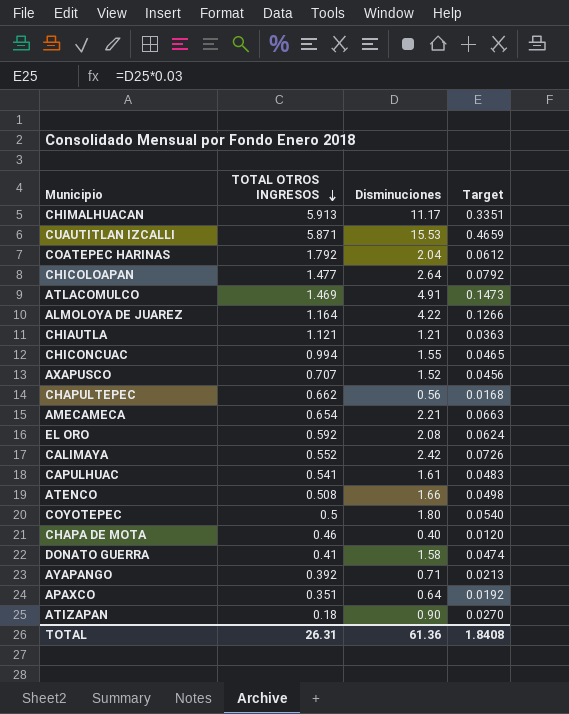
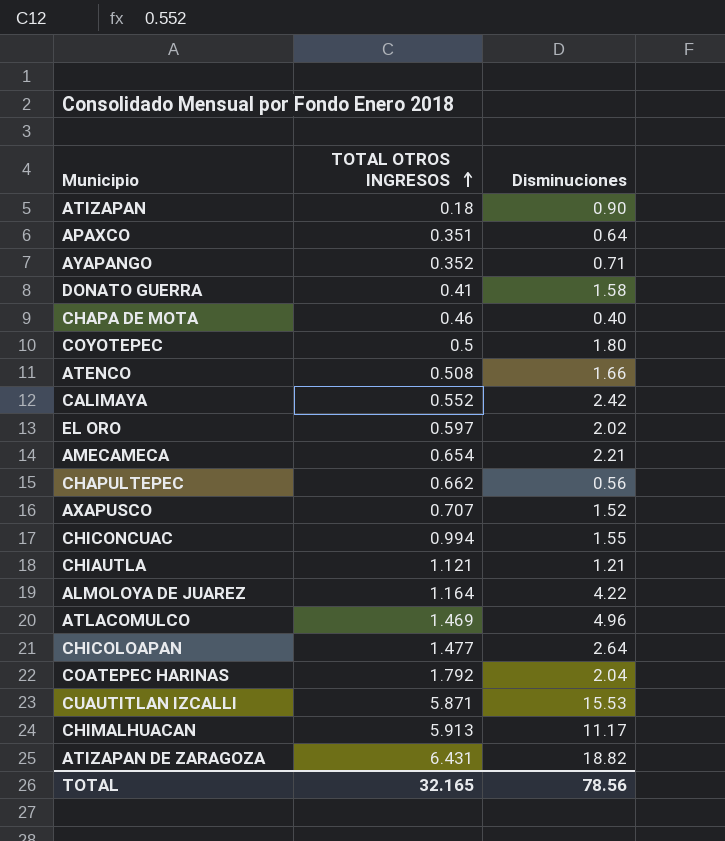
row order: TOTAL OTROS INGRESOS descending -> TOTAL OTROS INGRESOS ascending
column Target | formula: [Disminuciones] * 0.03 -> none
row CAPULHUAC: 0.541 | 1.61 | 0.0483 -> none
AYAPANGO | TOTAL OTROS INGRESOS: 0.392 -> 0.352
EL ORO | TOTAL OTROS INGRESOS: 0.592 -> 0.597
EL ORO | Disminuciones: 2.08 -> 2.02
ATLACOMULCO | Disminuciones: 4.91 -> 4.96
row ATIZAPAN DE ZARAGOZA: none -> 6.431 | 18.82
TOTAL | TOTAL OTROS INGRESOS: 26.31 -> 32.165
TOTAL | Disminuciones: 61.36 -> 78.56

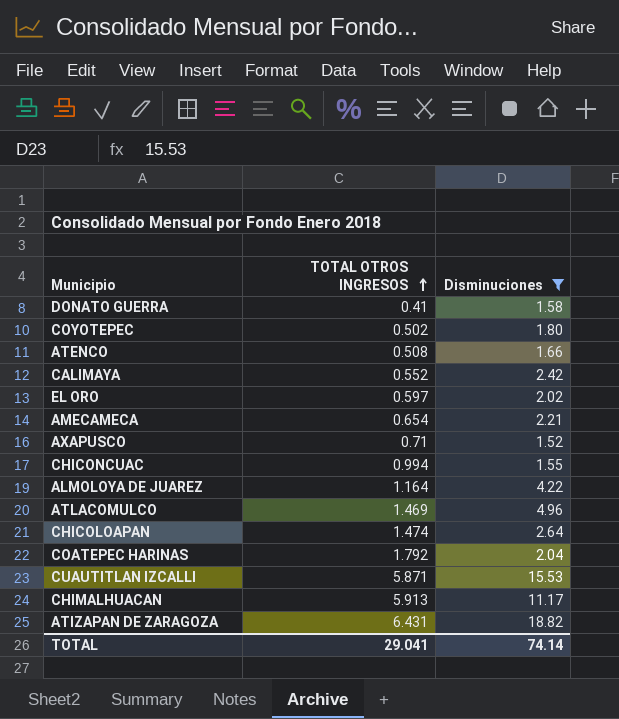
filter: none -> Disminuciones >= 1.52
COYOTEPEC | TOTAL OTROS INGRESOS: 0.5 -> 0.502
AXAPUSCO | TOTAL OTROS INGRESOS: 0.707 -> 0.71
CHICOLOAPAN | TOTAL OTROS INGRESOS: 1.477 -> 1.474
TOTAL | TOTAL OTROS INGRESOS: 32.165 -> 29.041
TOTAL | Disminuciones: 78.56 -> 74.14

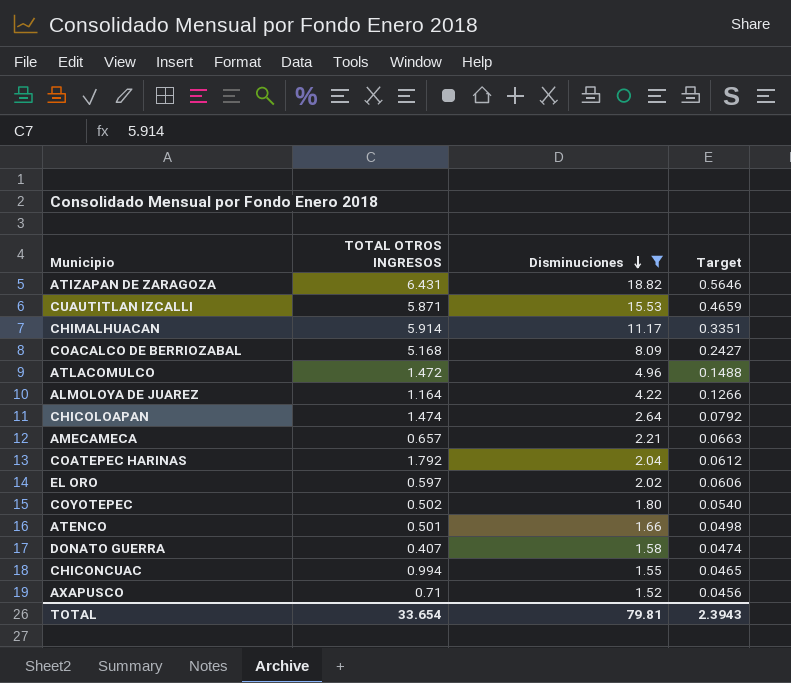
row order: TOTAL OTROS INGRESOS ascending -> Disminuciones descending
column Target | formula: none -> [Disminuciones] * 0.03
row CALIMAYA: 0.552 | 2.42 -> none
CHIMALHUACAN | TOTAL OTROS INGRESOS: 5.913 -> 5.914
row COACALCO DE BERRIOZABAL: none -> 5.168 | 8.09 | 0.2427
ATLACOMULCO | TOTAL OTROS INGRESOS: 1.469 -> 1.472
AMECAMECA | TOTAL OTROS INGRESOS: 0.654 -> 0.657
ATENCO | TOTAL OTROS INGRESOS: 0.508 -> 0.501
DONATO GUERRA | TOTAL OTROS INGRESOS: 0.41 -> 0.407
TOTAL | TOTAL OTROS INGRESOS: 29.041 -> 33.654
TOTAL | Disminuciones: 74.14 -> 79.81

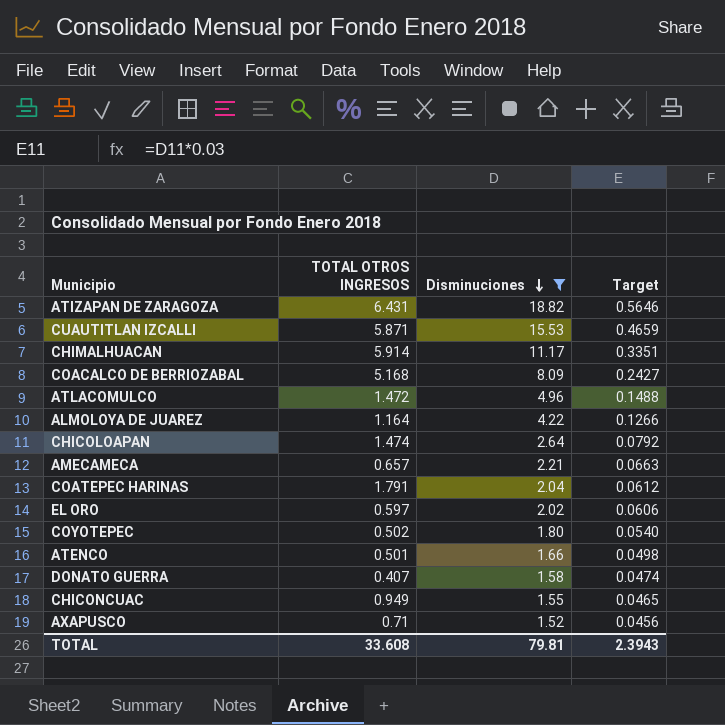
COATEPEC HARINAS | TOTAL OTROS INGRESOS: 1.792 -> 1.791
CHICONCUAC | TOTAL OTROS INGRESOS: 0.994 -> 0.949
TOTAL | TOTAL OTROS INGRESOS: 33.654 -> 33.608

